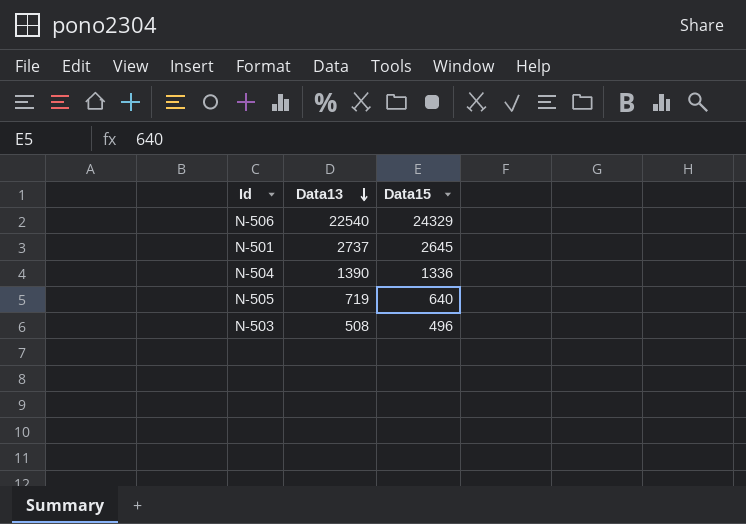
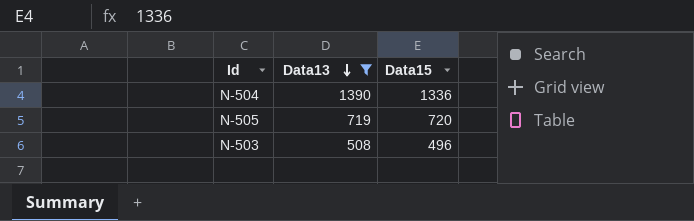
filter: none -> Data13 <= 1390
N-505 | Data15: 640 -> 720

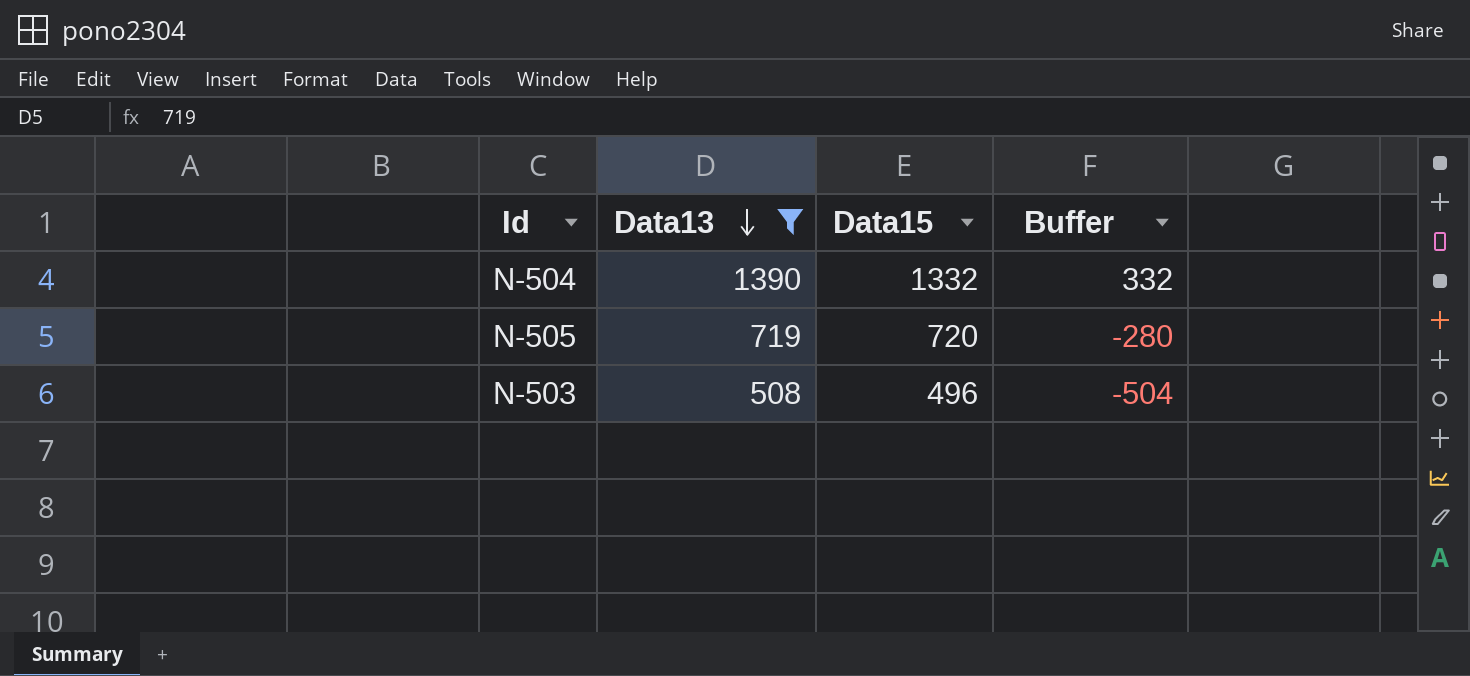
column Buffer | formula: none -> [Data15] - 1000
N-504 | Data15: 1336 -> 1332

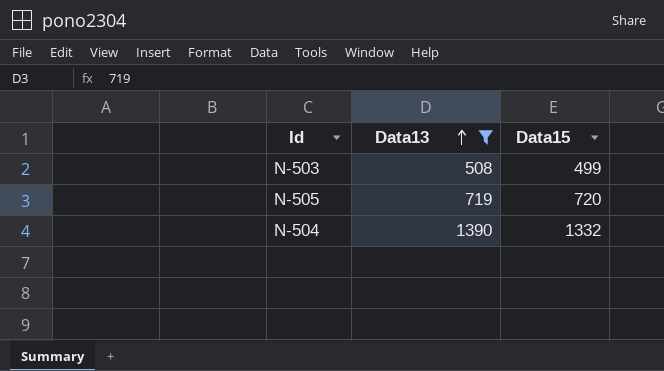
row order: Data13 descending -> Data13 ascending
column Buffer | formula: [Data15] - 1000 -> none
N-503 | Data15: 496 -> 499

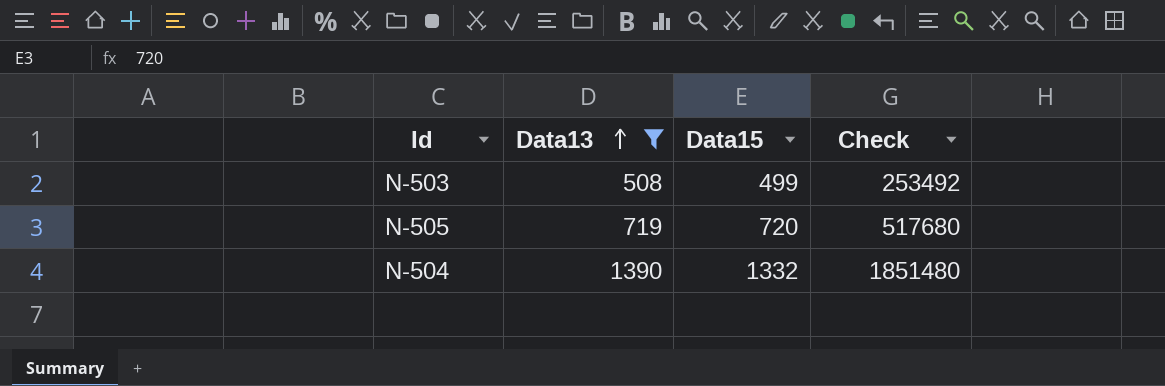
column Check | formula: none -> [Data13] * [Data15]

